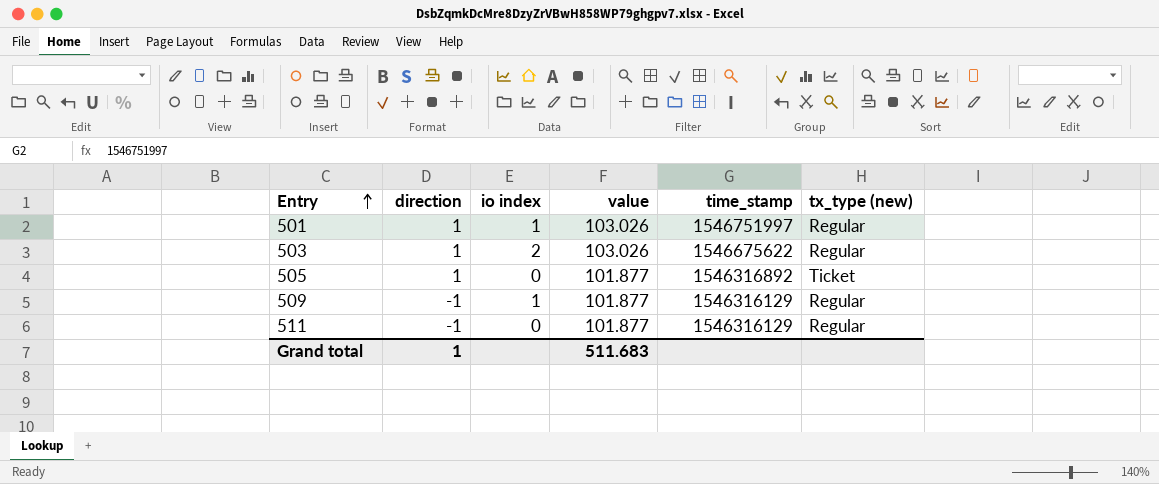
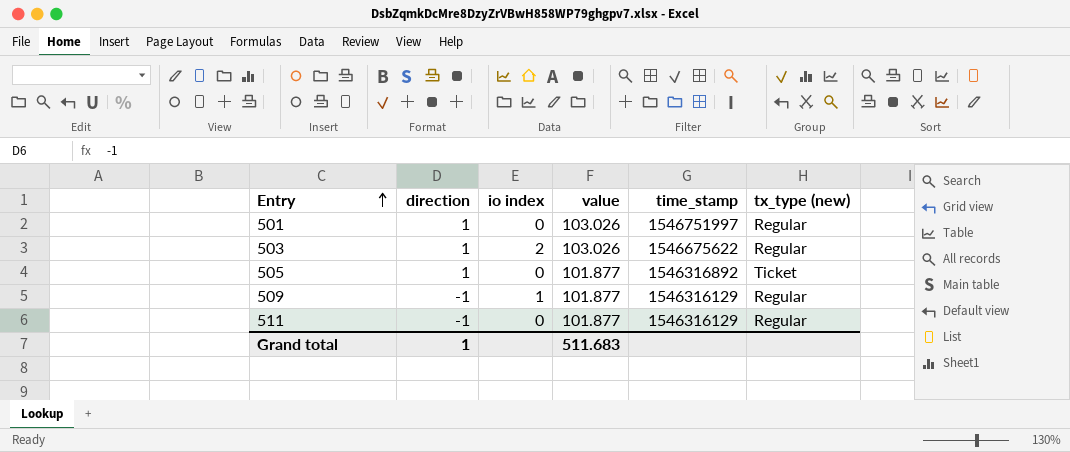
501 | io index: 1 -> 0

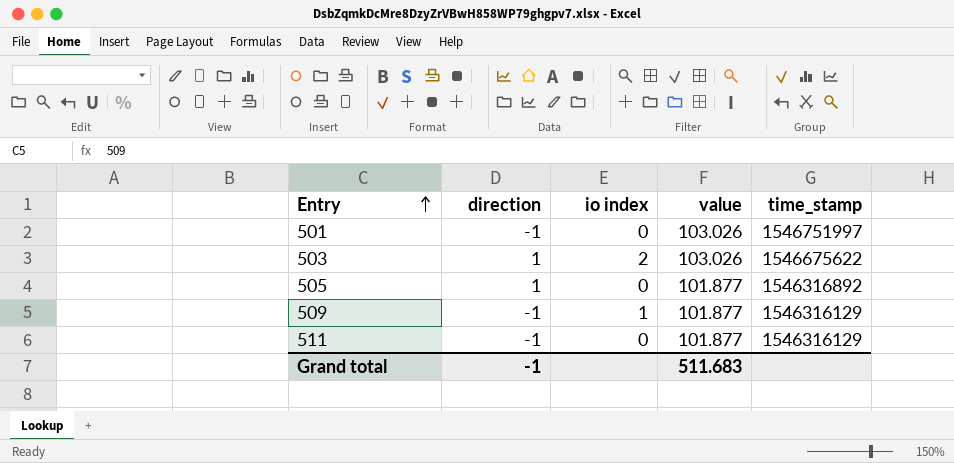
column tx_type (new) | position: 6 -> none
501 | direction: 1 -> -1
Grand total | direction: 1 -> -1

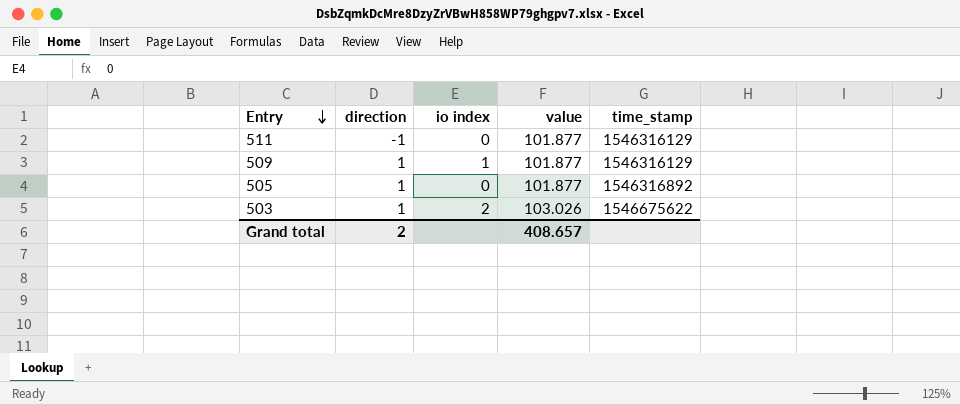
row order: Entry ascending -> Entry descending
row 501: -1 | 0 | 103.026 | 1546751997 -> none
509 | direction: -1 -> 1
Grand total | direction: -1 -> 2
Grand total | value: 511.683 -> 408.657

